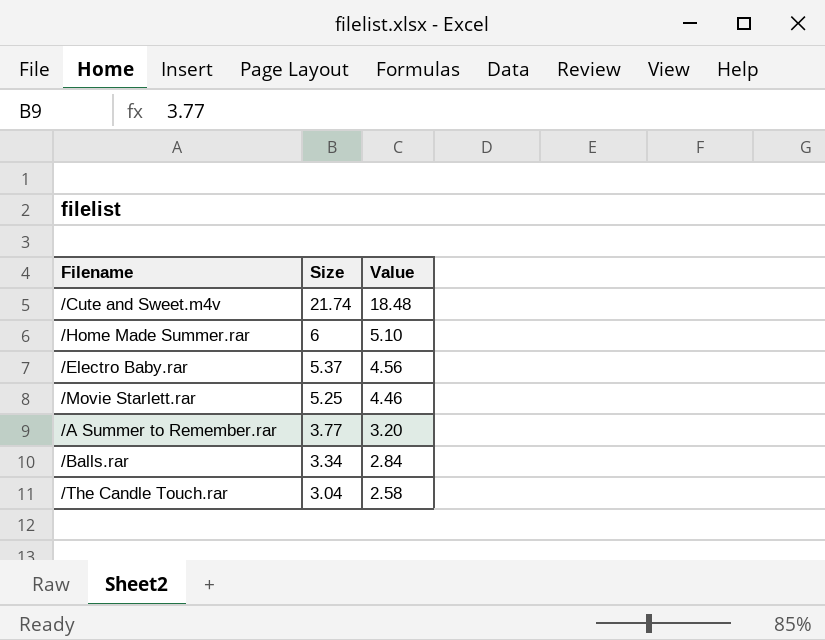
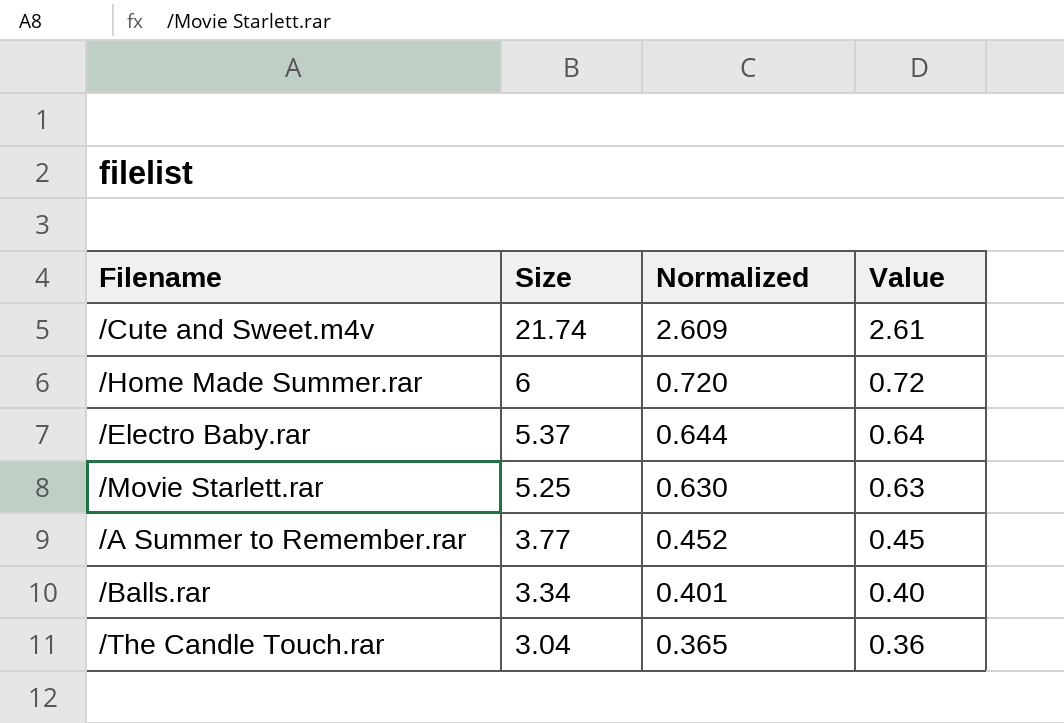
column Normalized | formula: none -> [Size] * 0.12
column Value | formula: [Size] * 0.85 -> [Size] * 0.12

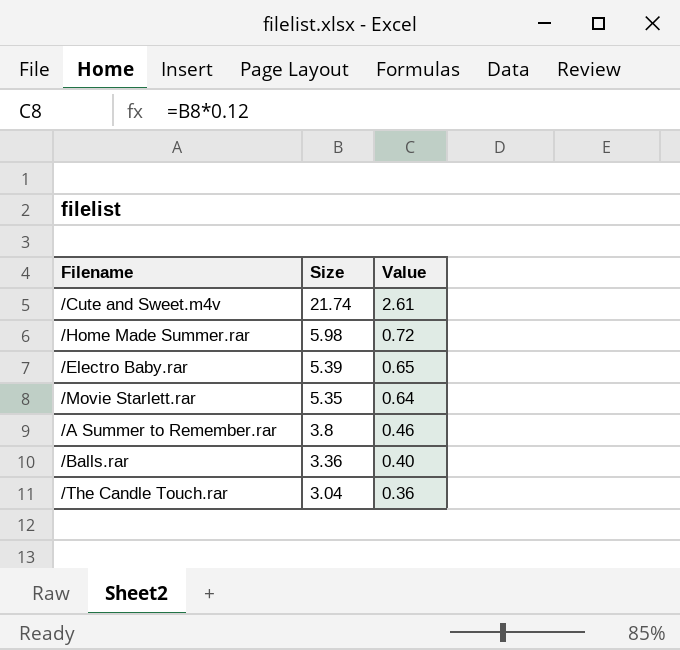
column Normalized | formula: [Size] * 0.12 -> none
/Home Made Summer.rar | Size: 6 -> 5.98
/Electro Baby.rar | Size: 5.37 -> 5.39
/Electro Baby.rar | Value: 0.64 -> 0.65
/Movie Starlett.rar | Size: 5.25 -> 5.35
/Movie Starlett.rar | Value: 0.63 -> 0.64
/A Summer to Remember.rar | Size: 3.77 -> 3.8
/A Summer to Remember.rar | Value: 0.45 -> 0.46
/Balls.rar | Size: 3.34 -> 3.36

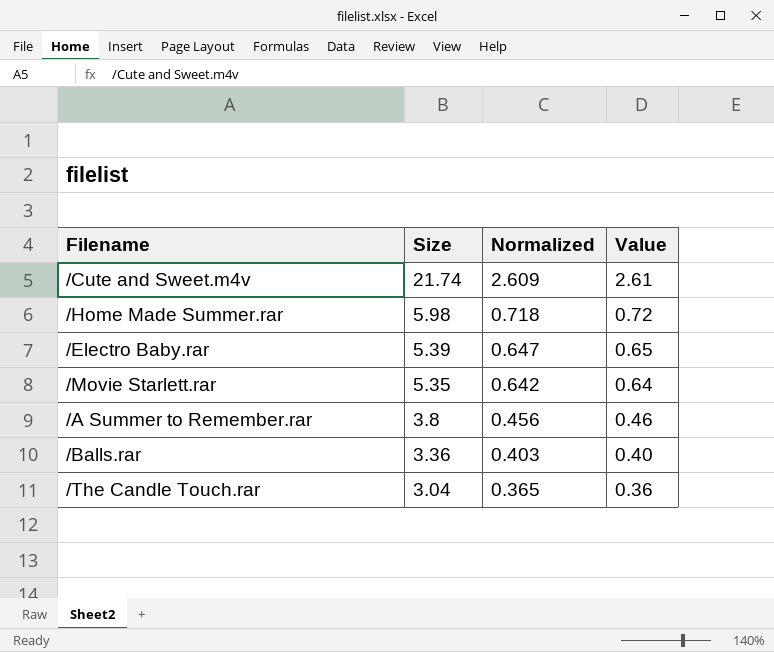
column Normalized | formula: none -> [Size] * 0.12

